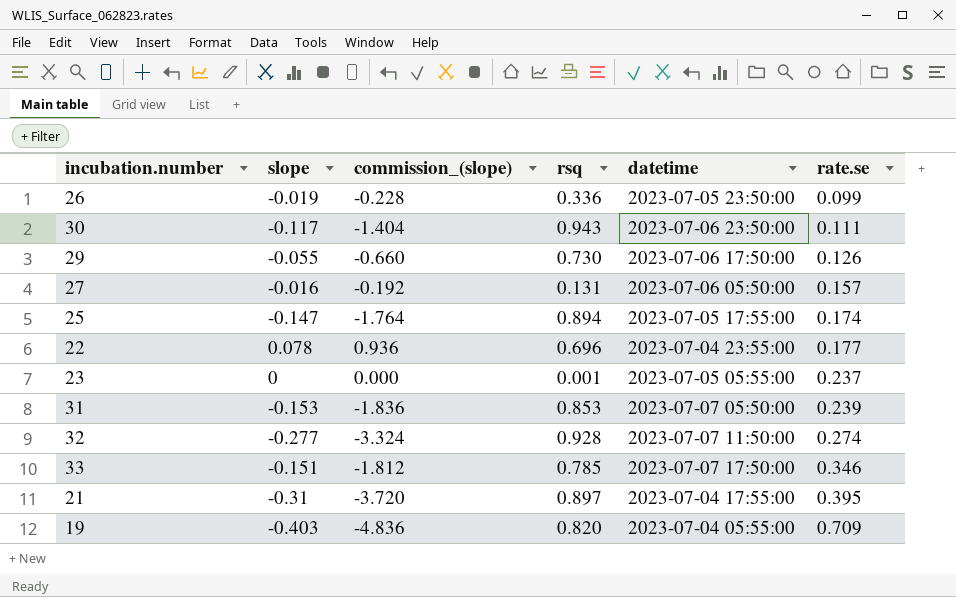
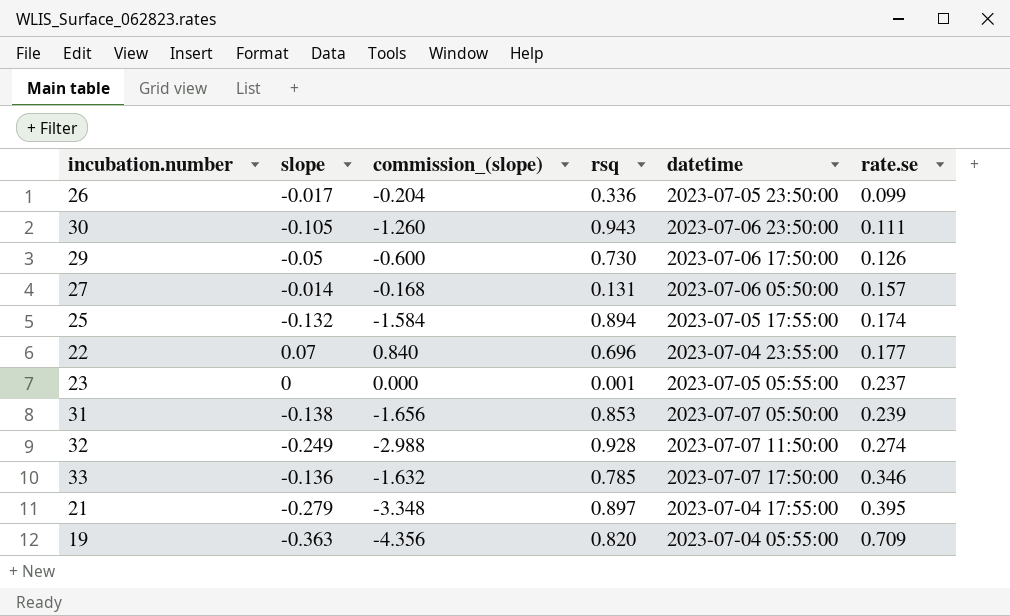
26 | slope: -0.019 -> -0.017
26 | commission_(slope): -0.228 -> -0.204
30 | slope: -0.117 -> -0.105
30 | commission_(slope): -1.404 -> -1.260
29 | slope: -0.055 -> -0.05
29 | commission_(slope): -0.660 -> -0.600
27 | slope: -0.016 -> -0.014
27 | commission_(slope): -0.192 -> -0.168
25 | slope: -0.147 -> -0.132
25 | commission_(slope): -1.764 -> -1.584
22 | slope: 0.078 -> 0.07
22 | commission_(slope): 0.936 -> 0.840
31 | slope: -0.153 -> -0.138
31 | commission_(slope): -1.836 -> -1.656
32 | slope: -0.277 -> -0.249
32 | commission_(slope): -3.324 -> -2.988
33 | slope: -0.151 -> -0.136
33 | commission_(slope): -1.812 -> -1.632
21 | slope: -0.31 -> -0.279
21 | commission_(slope): -3.720 -> -3.348
19 | slope: -0.403 -> -0.363
19 | commission_(slope): -4.836 -> -4.356

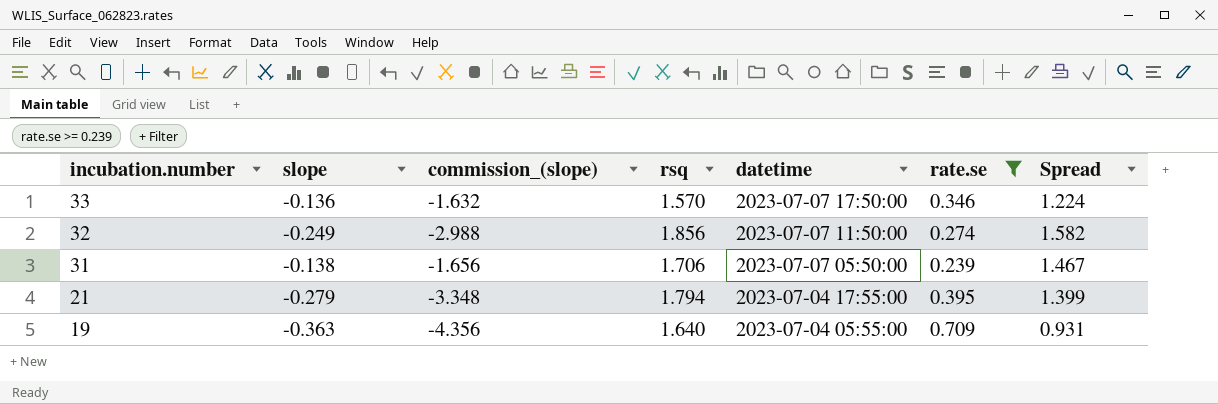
filter: none -> rate.se >= 0.239
row order: rate.se ascending -> incubation.number descending
column Spread | formula: none -> [rsq] - [rate.se]
33 | rsq: 0.785 -> 1.570
32 | rsq: 0.928 -> 1.856
31 | rsq: 0.853 -> 1.706
21 | rsq: 0.897 -> 1.794
19 | rsq: 0.820 -> 1.640

